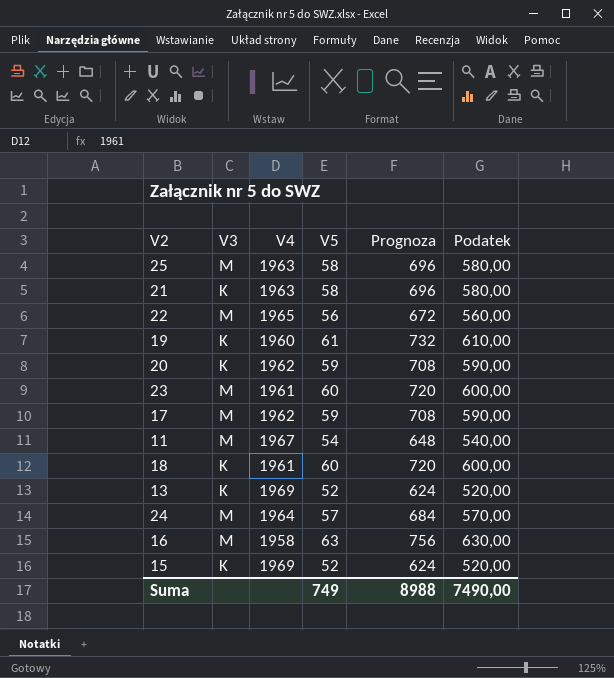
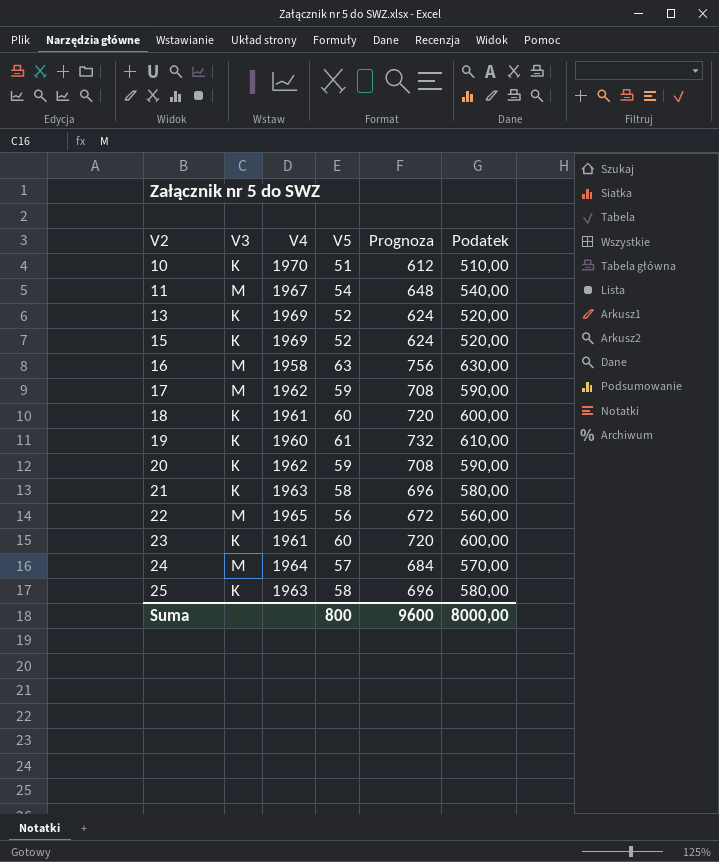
row order: none -> V2 ascending
row 10: none -> K | 1970 | 51 | 612 | 510,00
23 | V3: M -> K
25 | V3: M -> K
Suma | V5: 749 -> 800
Suma | Prognoza: 8988 -> 9600
Suma | Podatek: 7490,00 -> 8000,00

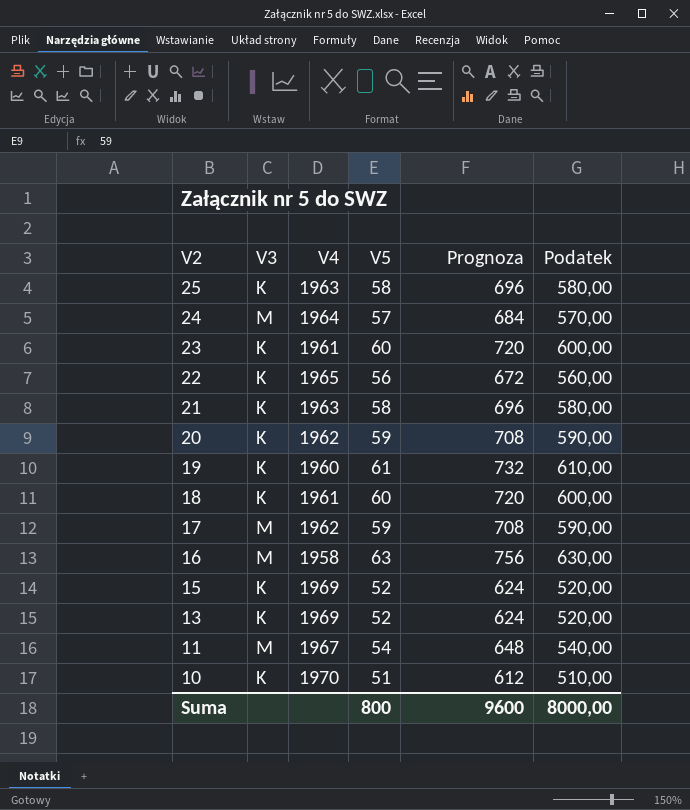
row order: V2 ascending -> V2 descending
22 | V3: M -> K

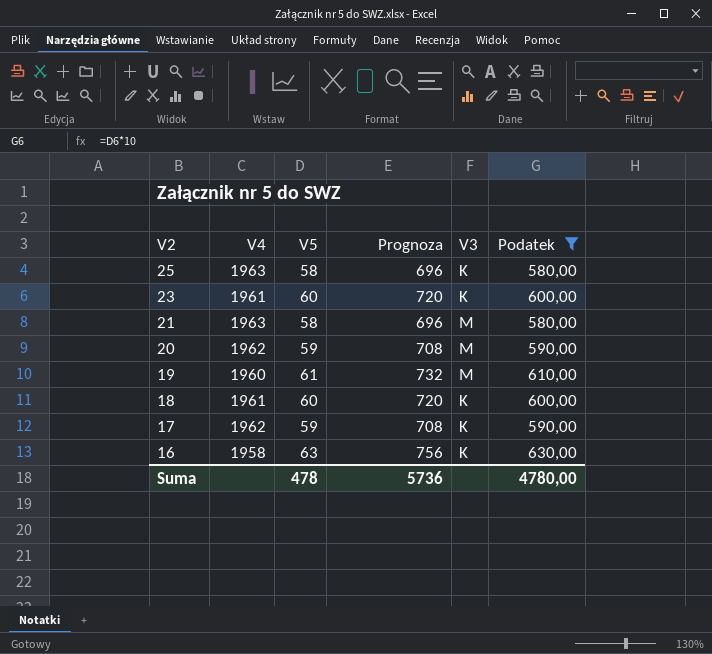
filter: none -> Podatek >= 580,00
column V3 | position: 2 -> 5
21 | V3: K -> M
20 | V3: K -> M
19 | V3: K -> M
17 | V3: M -> K
16 | V3: M -> K
Suma | V5: 800 -> 478
Suma | Prognoza: 9600 -> 5736
Suma | Podatek: 8000,00 -> 4780,00

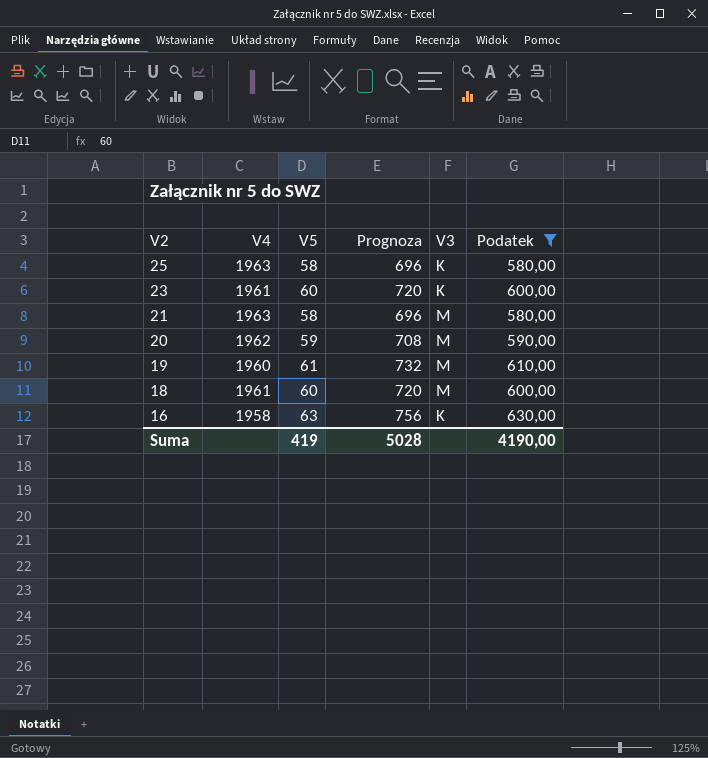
row 17: 1962 | 59 | 708 | K | 590,00 -> none
18 | V3: K -> M
Suma | V5: 478 -> 419
Suma | Prognoza: 5736 -> 5028
Suma | Podatek: 4780,00 -> 4190,00

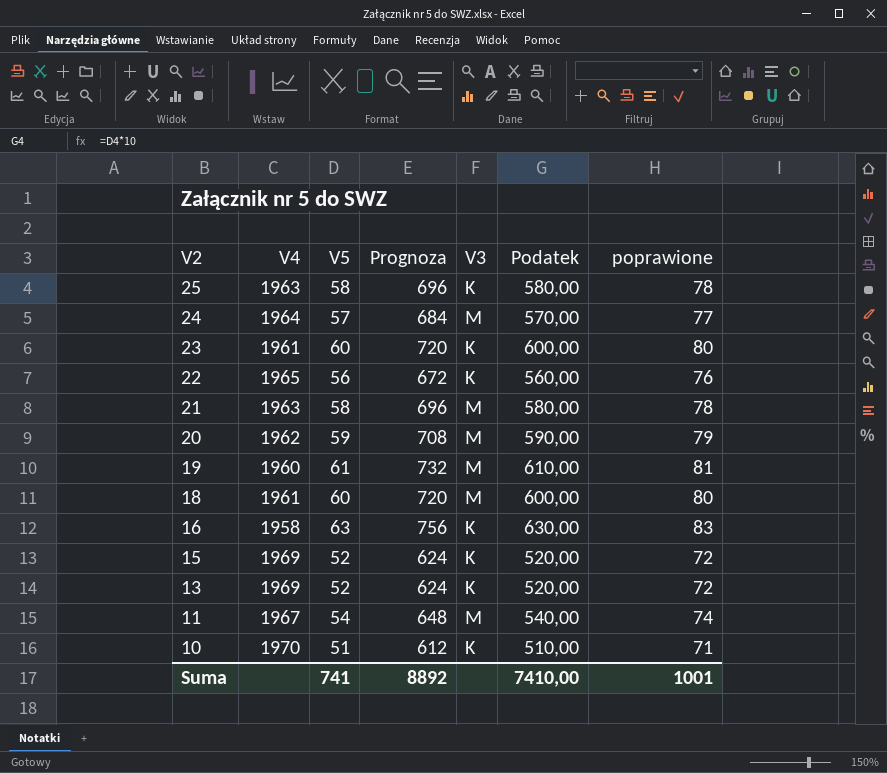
filter: Podatek >= 580,00 -> none
column poprawione | formula: none -> [V5] + 20
Suma | V5: 419 -> 741
Suma | Prognoza: 5028 -> 8892
Suma | Podatek: 4190,00 -> 7410,00

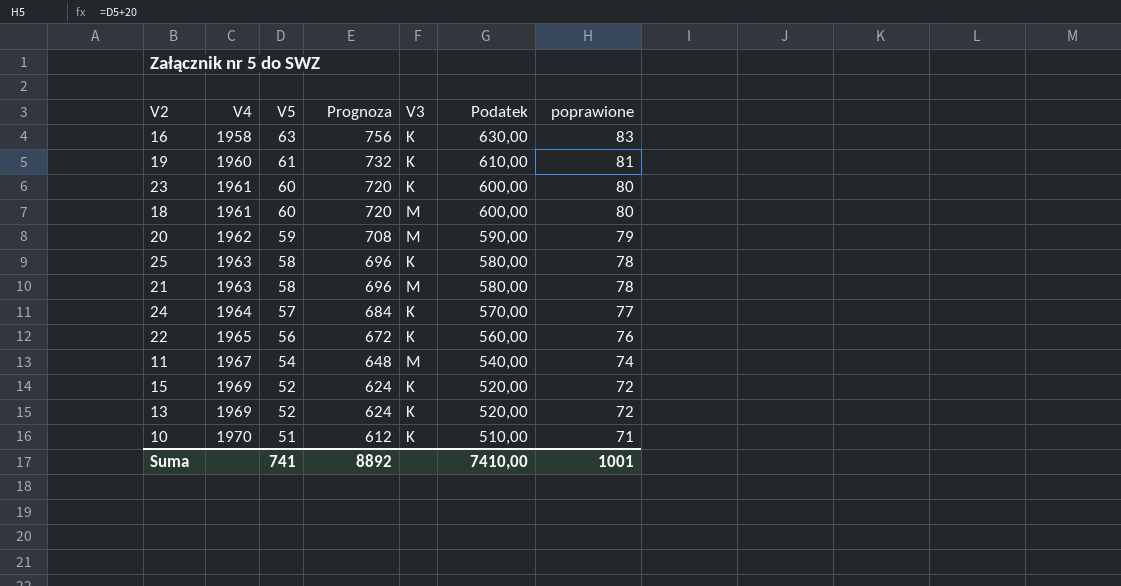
row order: V2 descending -> V4 ascending
19 | V3: M -> K
24 | V3: M -> K

